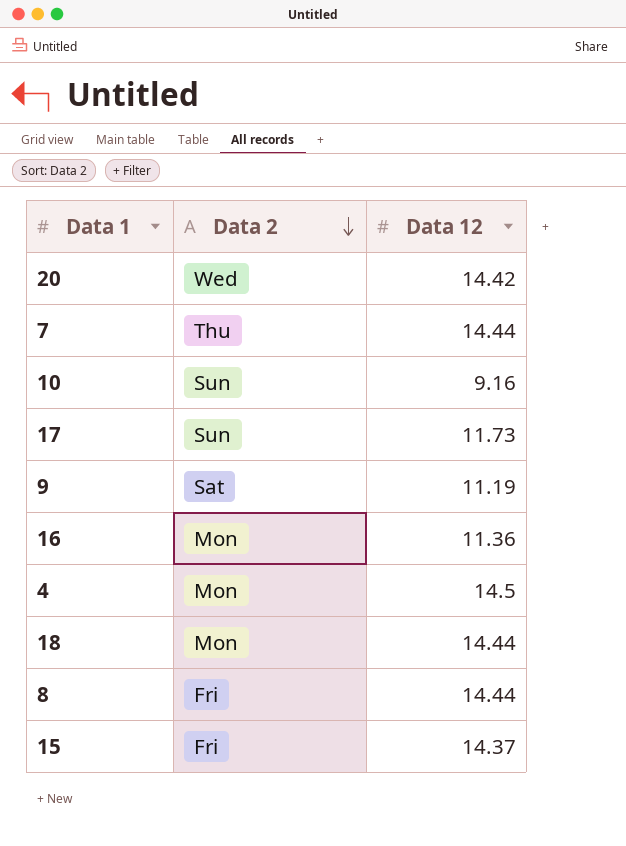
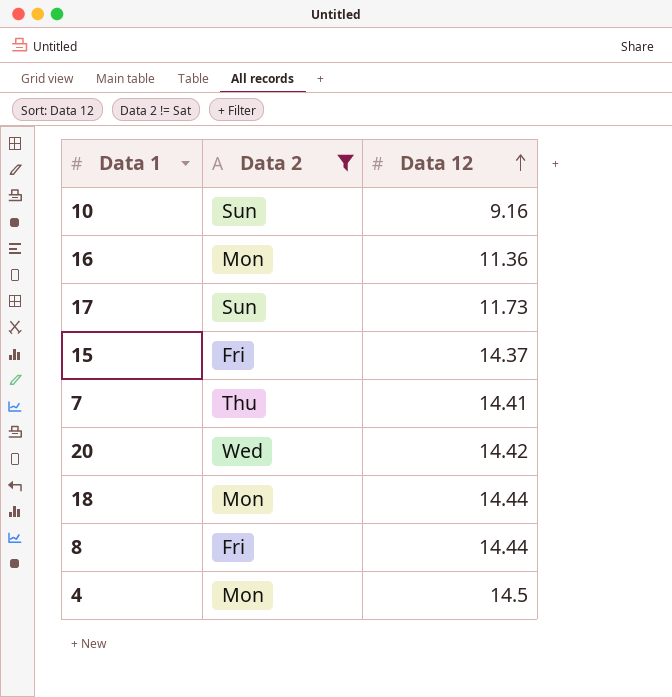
filter: none -> Data 2 != Sat
row order: Data 2 descending -> Data 12 ascending
7 | Data 12: 14.44 -> 14.41

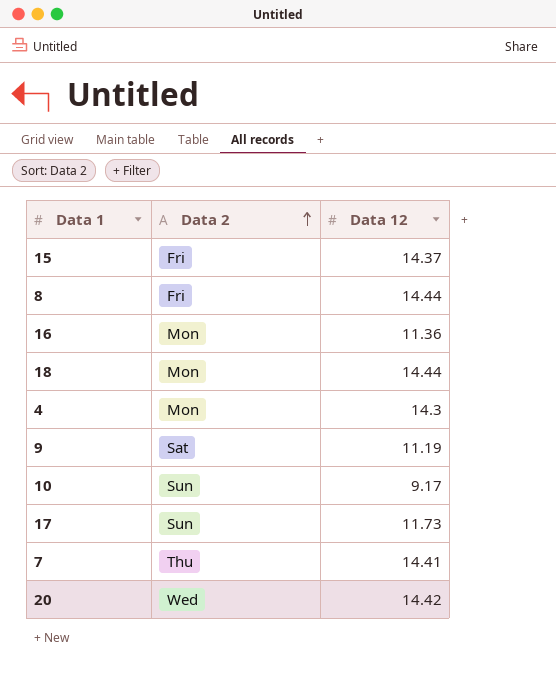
filter: Data 2 != Sat -> none
row order: Data 12 ascending -> Data 2 ascending
4 | Data 12: 14.5 -> 14.3
10 | Data 12: 9.16 -> 9.17

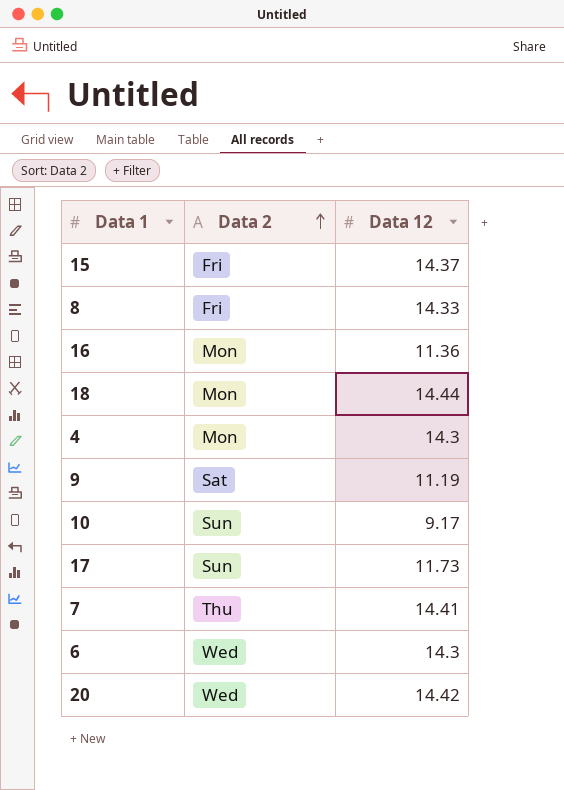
8 | Data 12: 14.44 -> 14.33
row 6: none -> Wed | 14.3

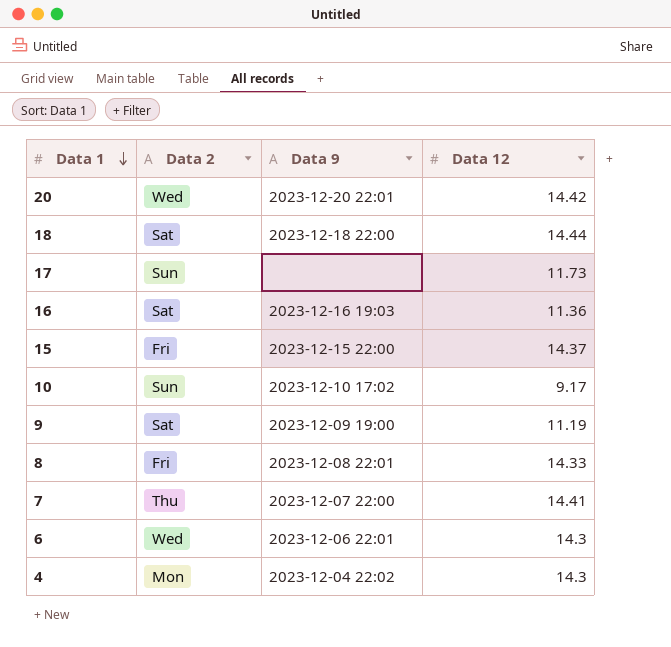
row order: Data 2 ascending -> Data 1 descending
column Data 9 | position: none -> 3
18 | Data 2: Mon -> Sat
16 | Data 2: Mon -> Sat

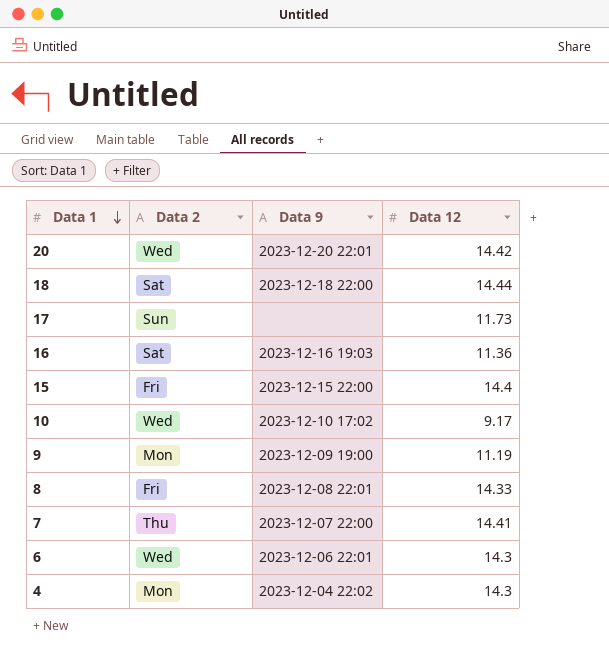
15 | Data 12: 14.37 -> 14.4
10 | Data 2: Sun -> Wed
9 | Data 2: Sat -> Mon

